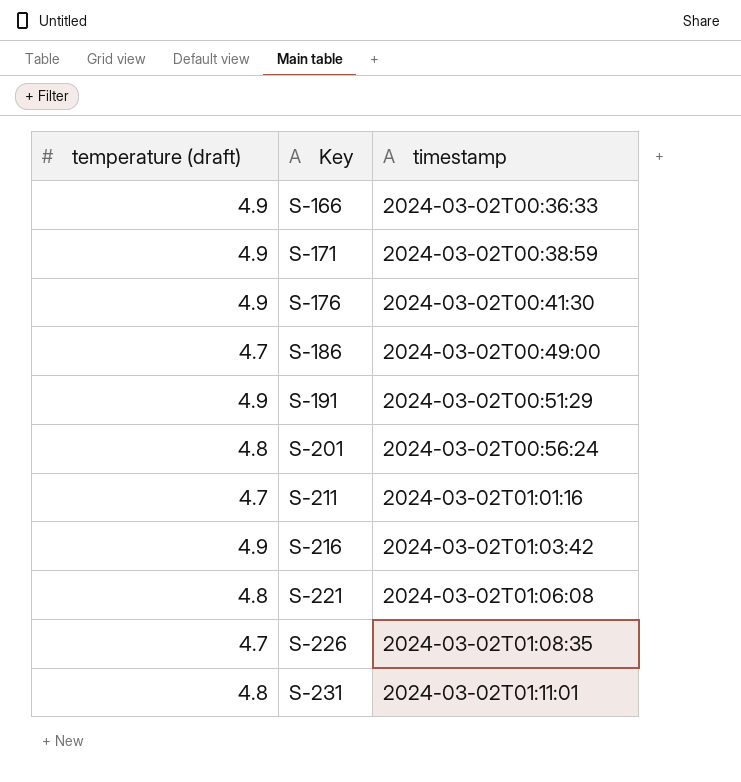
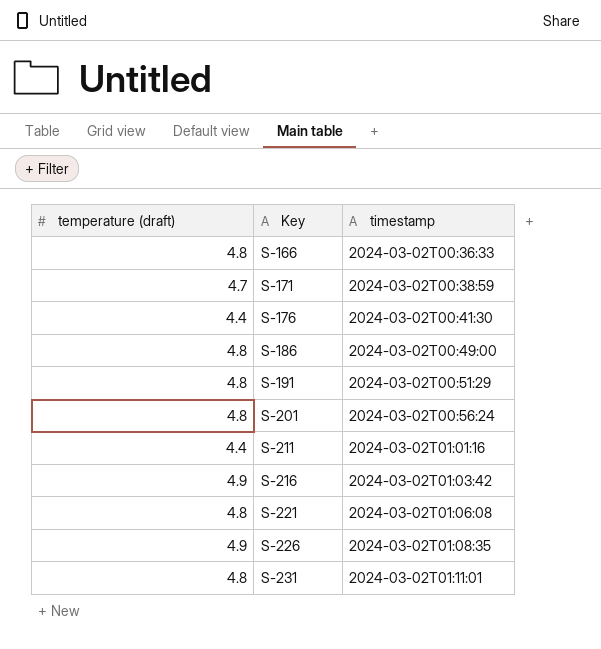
S-166 | temperature (draft): 4.9 -> 4.8
S-171 | temperature (draft): 4.9 -> 4.7
S-176 | temperature (draft): 4.9 -> 4.4
S-186 | temperature (draft): 4.7 -> 4.8
S-191 | temperature (draft): 4.9 -> 4.8
S-211 | temperature (draft): 4.7 -> 4.4
S-226 | temperature (draft): 4.7 -> 4.9

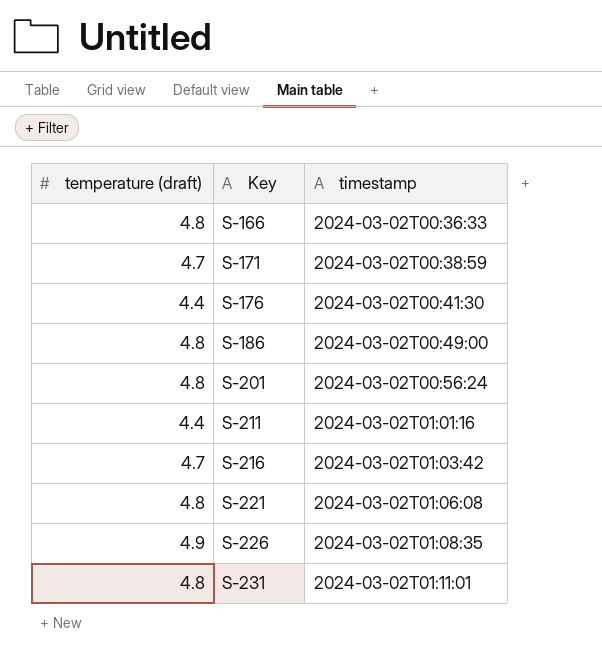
row S-191: 4.8 | 2024-03-02T00:51:29 -> none
S-216 | temperature (draft): 4.9 -> 4.7

